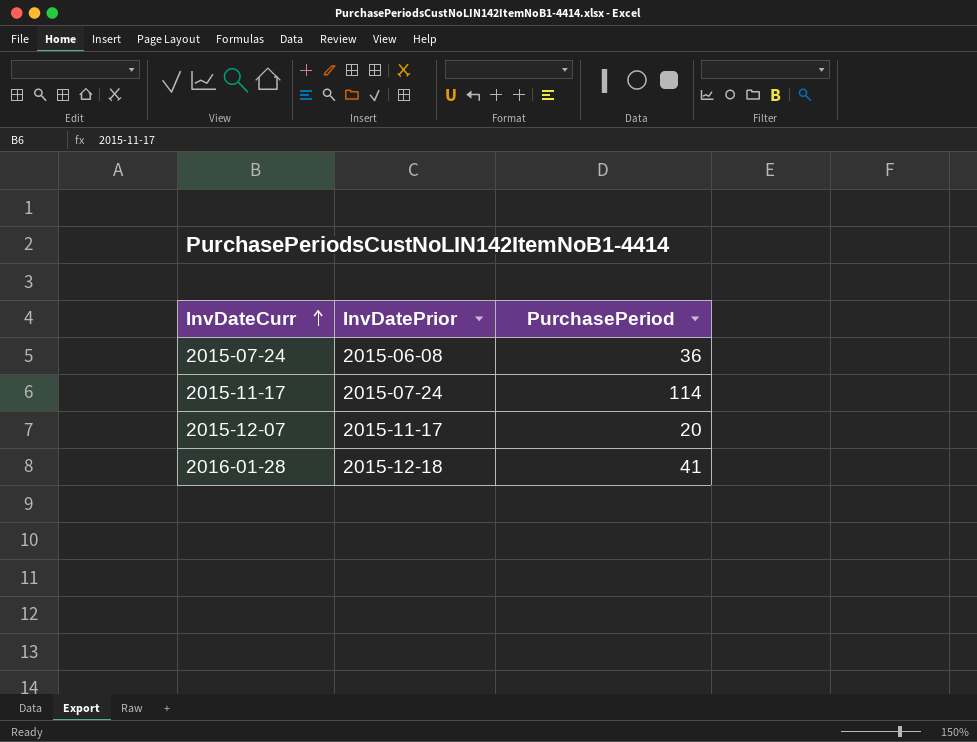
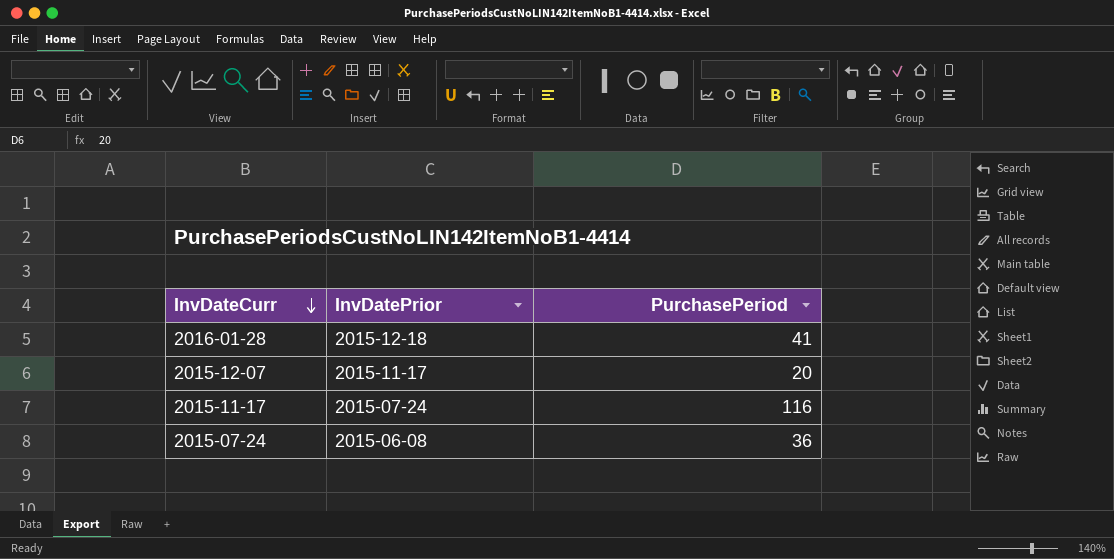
row order: InvDateCurr ascending -> InvDateCurr descending
2015-11-17 | PurchasePeriod: 114 -> 116

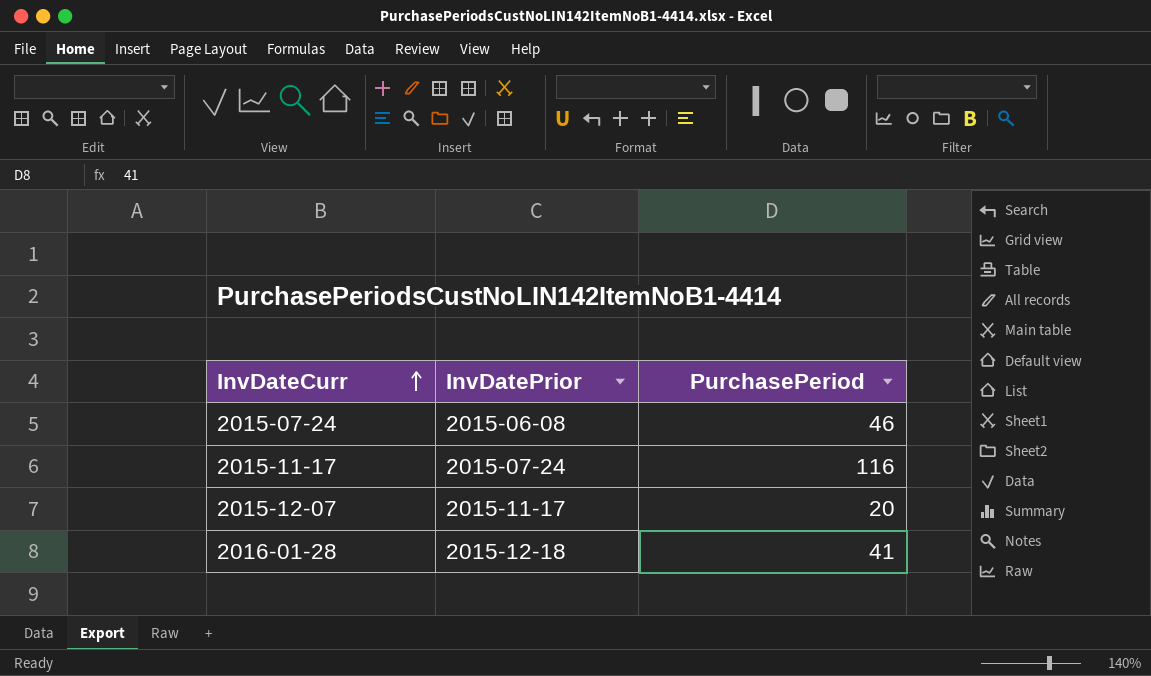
row order: InvDateCurr descending -> InvDateCurr ascending
2015-07-24 | PurchasePeriod: 36 -> 46

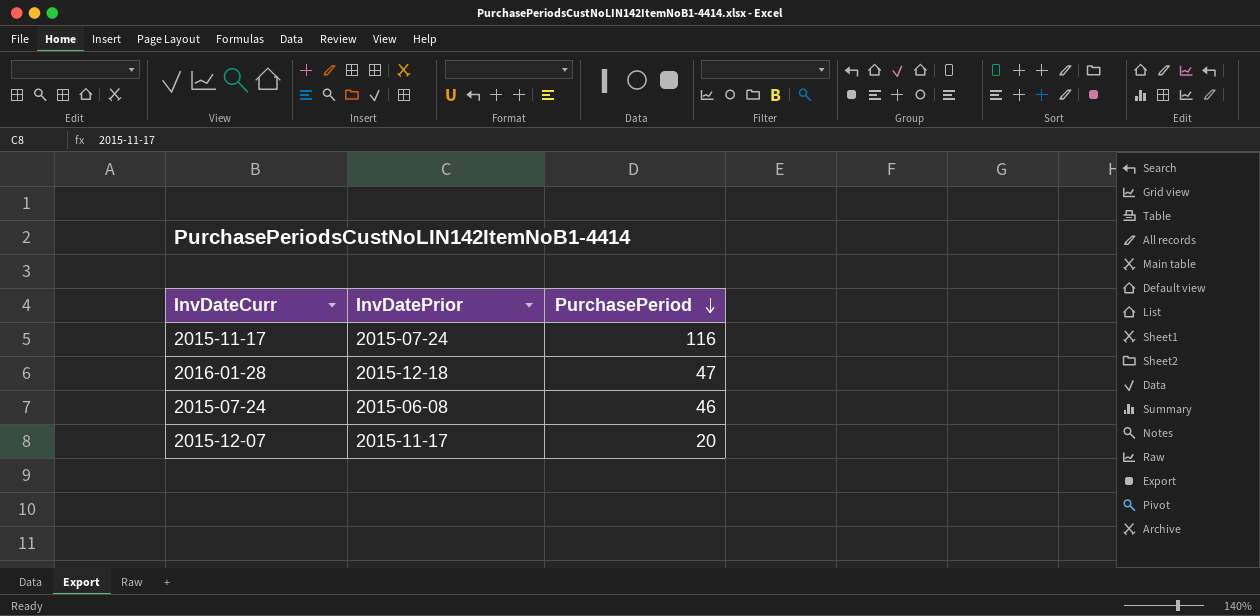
row order: InvDateCurr ascending -> PurchasePeriod descending
2016-01-28 | PurchasePeriod: 41 -> 47

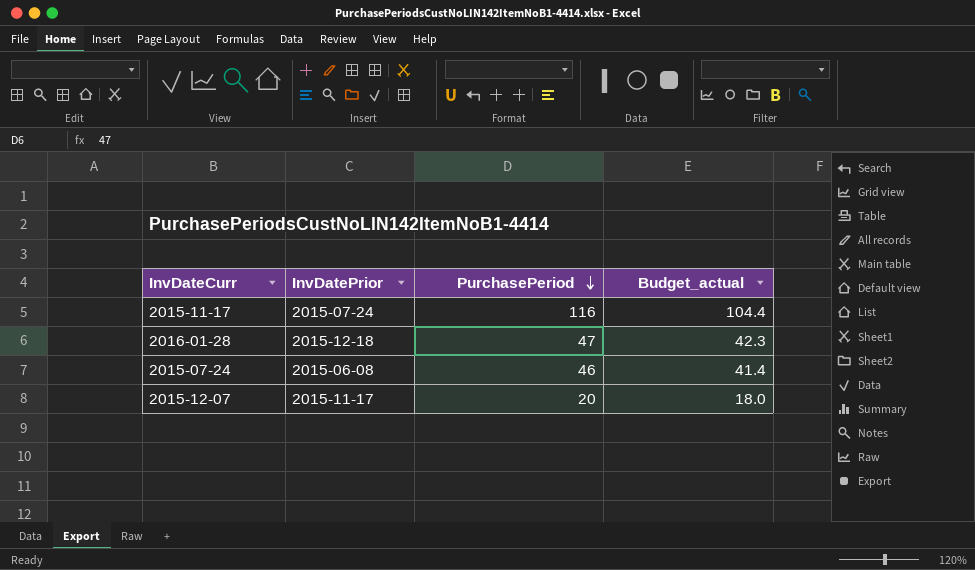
column Budget_actual | formula: none -> [PurchasePeriod] * 0.9

